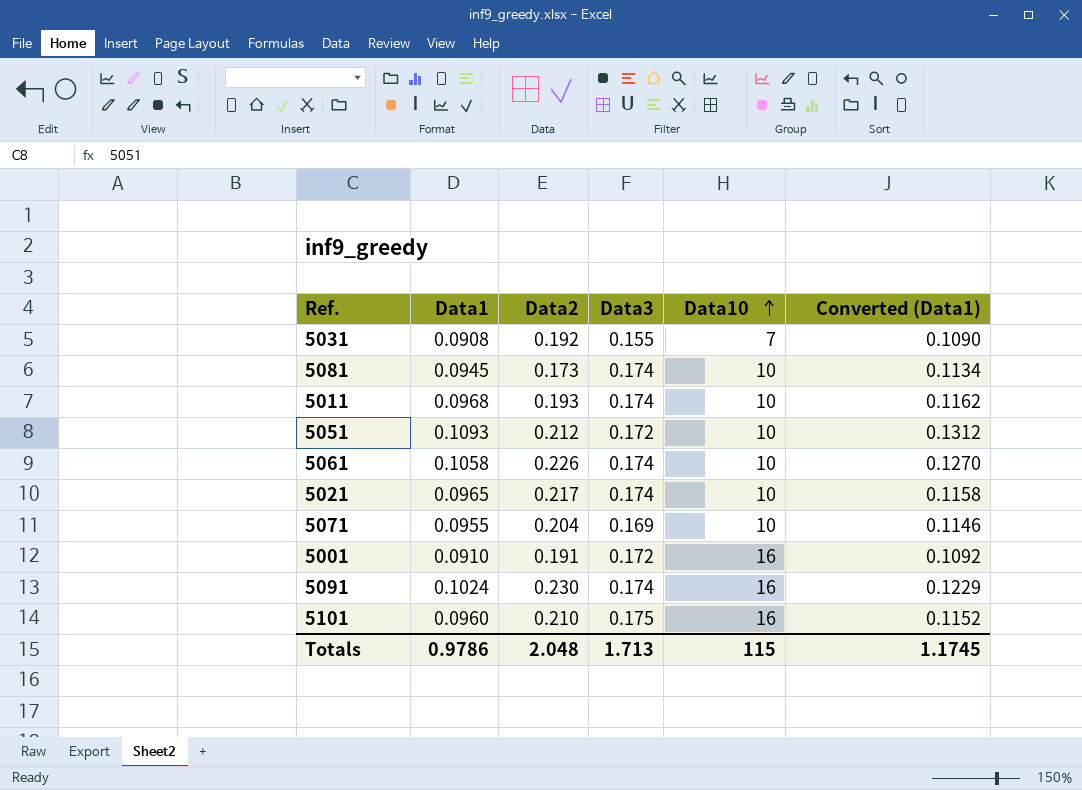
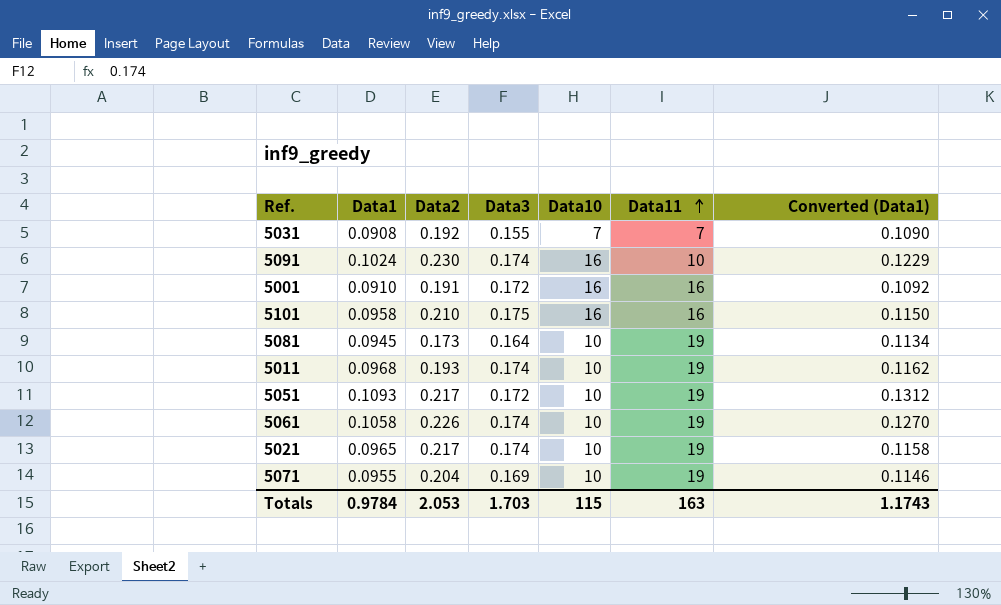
row order: Data10 ascending -> Data11 ascending
column Data11 | position: none -> 6
5101 | Data1: 0.0960 -> 0.0958
5101 | Converted (Data1): 0.1152 -> 0.1150
5081 | Data3: 0.174 -> 0.164
5051 | Data2: 0.212 -> 0.217
Totals | Data1: 0.9786 -> 0.9784
Totals | Data2: 2.048 -> 2.053
Totals | Data3: 1.713 -> 1.703
Totals | Converted (Data1): 1.1745 -> 1.1743

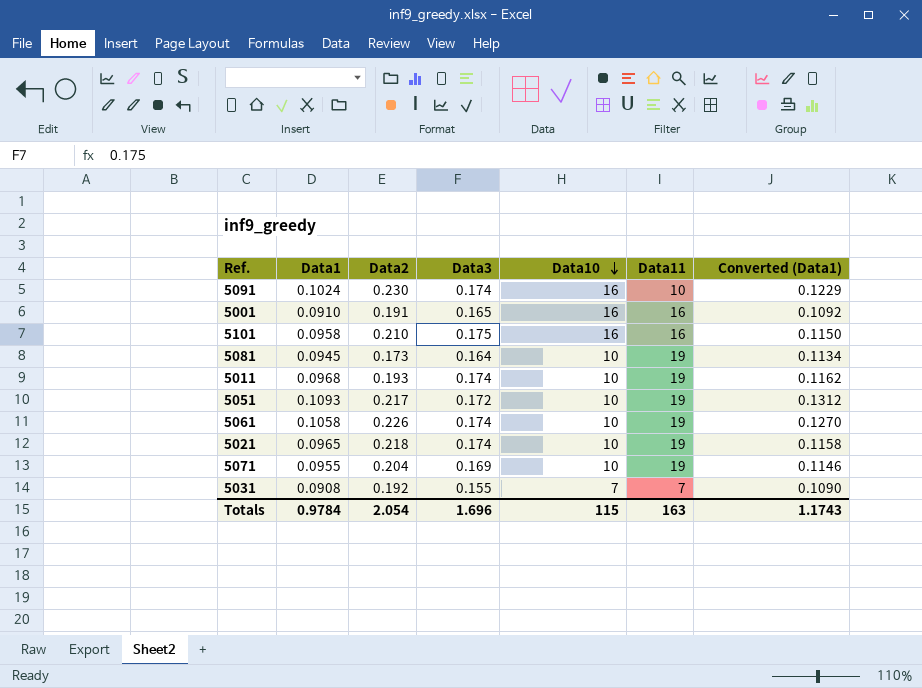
row order: Data11 ascending -> Data10 descending
5001 | Data3: 0.172 -> 0.165
5021 | Data2: 0.217 -> 0.218
Totals | Data2: 2.053 -> 2.054
Totals | Data3: 1.703 -> 1.696

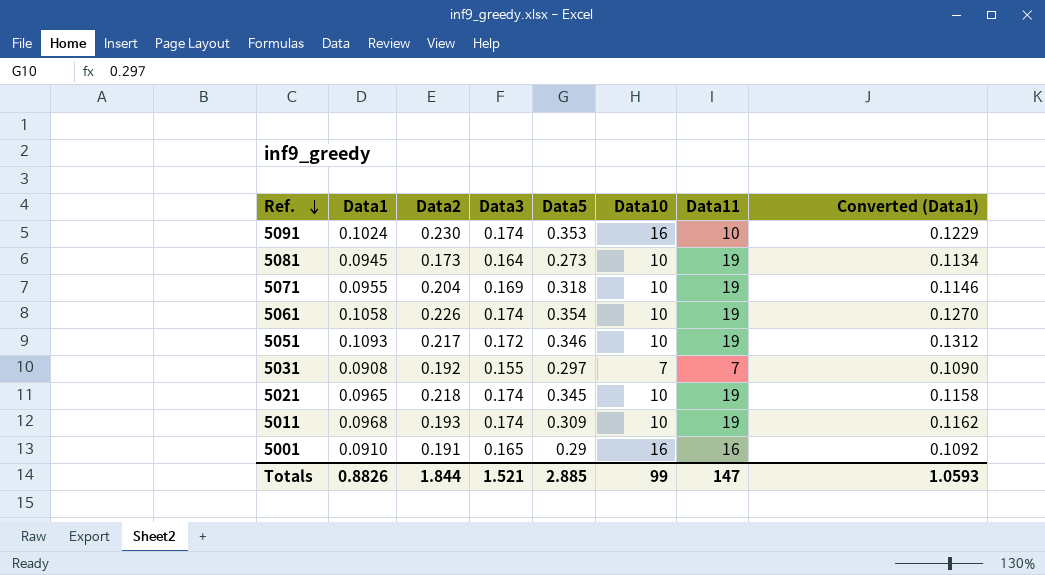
row order: Data10 descending -> Ref. descending
column Data5 | position: none -> 5
row 5101: 0.0958 | 0.210 | 0.175 | 16 | 16 | 0.1150 -> none
Totals | Data1: 0.9784 -> 0.8826
Totals | Data2: 2.054 -> 1.844
Totals | Data3: 1.696 -> 1.521
Totals | Data10: 115 -> 99
Totals | Data11: 163 -> 147
Totals | Converted (Data1): 1.1743 -> 1.0593

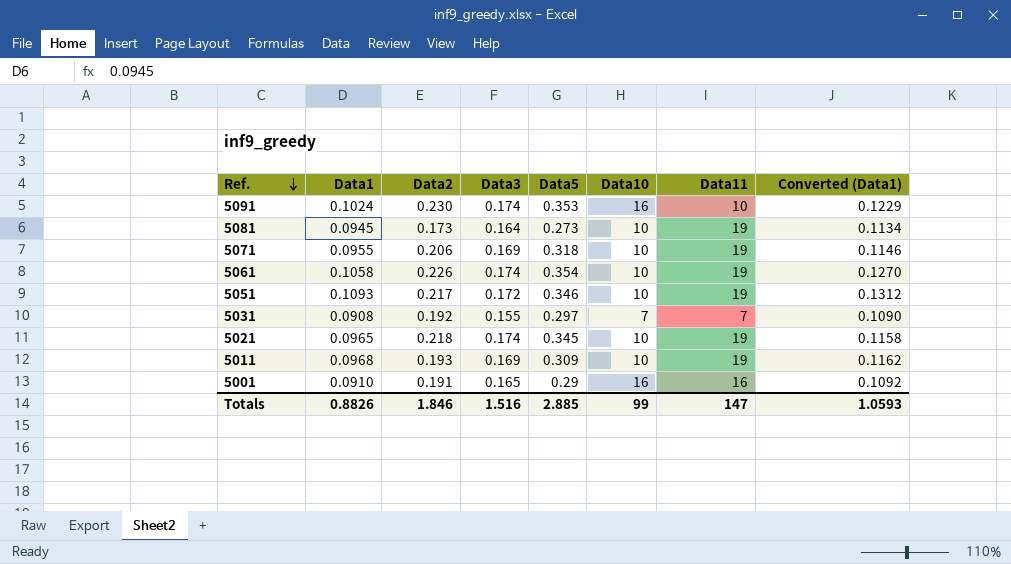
5071 | Data2: 0.204 -> 0.206
5011 | Data3: 0.174 -> 0.169
Totals | Data2: 1.844 -> 1.846
Totals | Data3: 1.521 -> 1.516

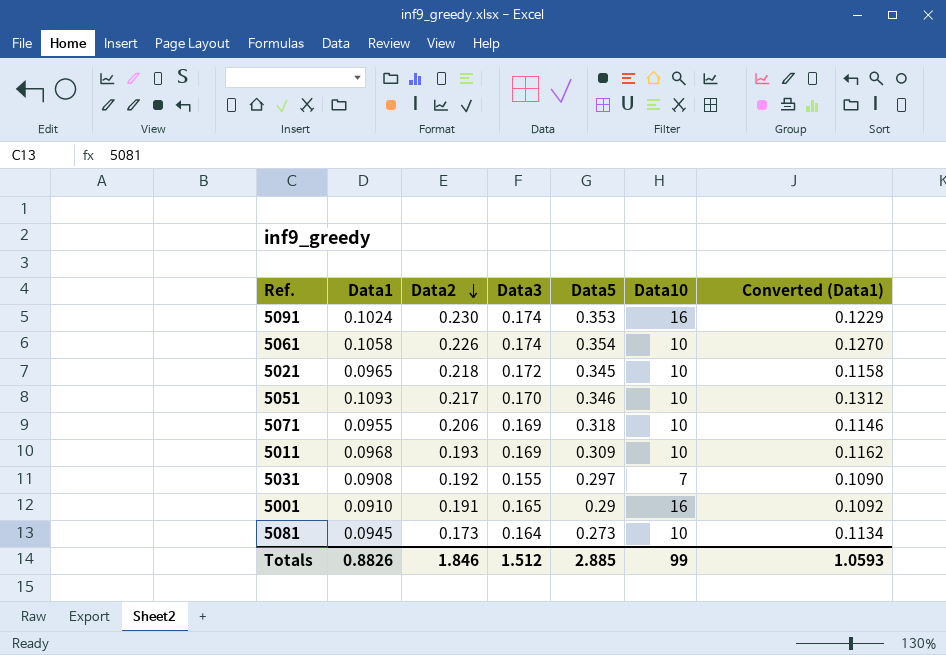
row order: Ref. descending -> Data2 descending
column Data11 | position: 7 -> none
5021 | Data3: 0.174 -> 0.172
5051 | Data3: 0.172 -> 0.170
Totals | Data3: 1.516 -> 1.512

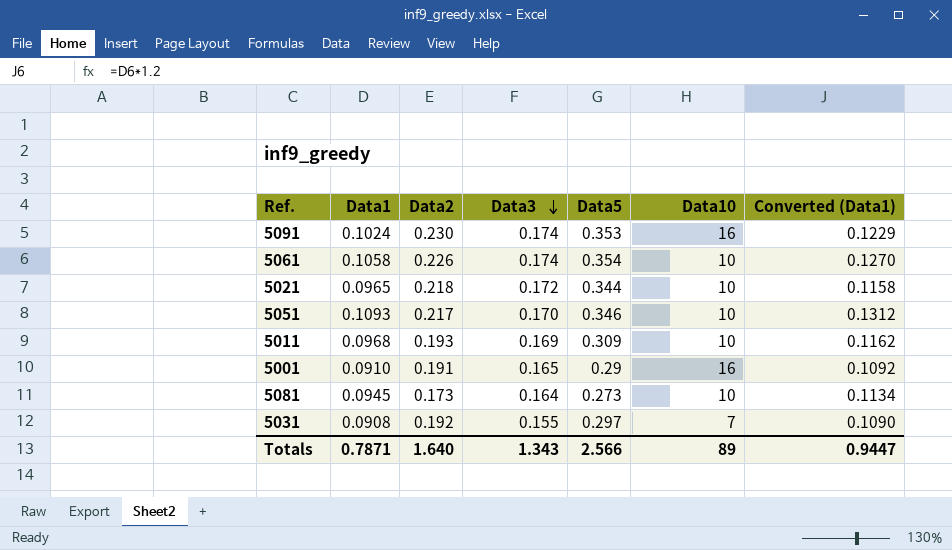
row order: Data2 descending -> Data3 descending
row 5071: 0.0955 | 0.206 | 0.169 | 0.318 | 10 | 0.1146 -> none
5021 | Data5: 0.345 -> 0.344
Totals | Data1: 0.8826 -> 0.7871
Totals | Data2: 1.846 -> 1.640
Totals | Data3: 1.512 -> 1.343
Totals | Data5: 2.885 -> 2.566
Totals | Data10: 99 -> 89
Totals | Converted (Data1): 1.0593 -> 0.9447

